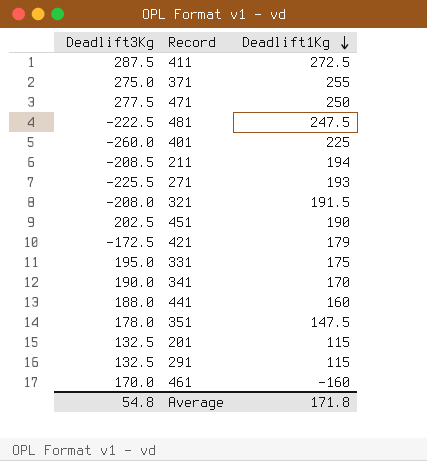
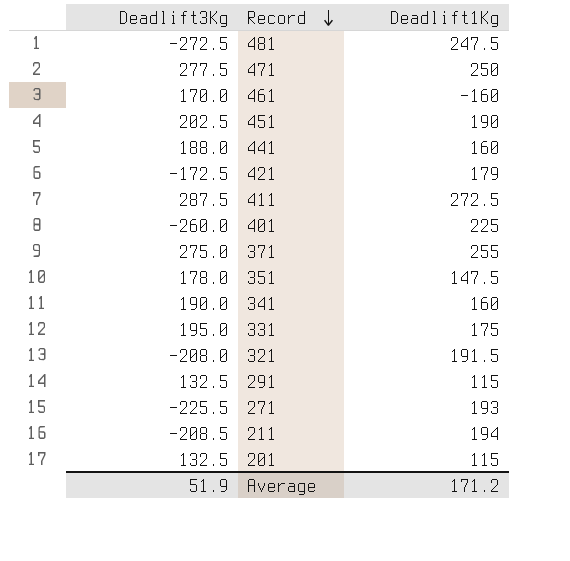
row order: Deadlift1Kg descending -> Record descending
481 | Deadlift3Kg: -222.5 -> -272.5
341 | Deadlift1Kg: 170 -> 160
Average | Deadlift3Kg: 54.8 -> 51.9
Average | Deadlift1Kg: 171.8 -> 171.2

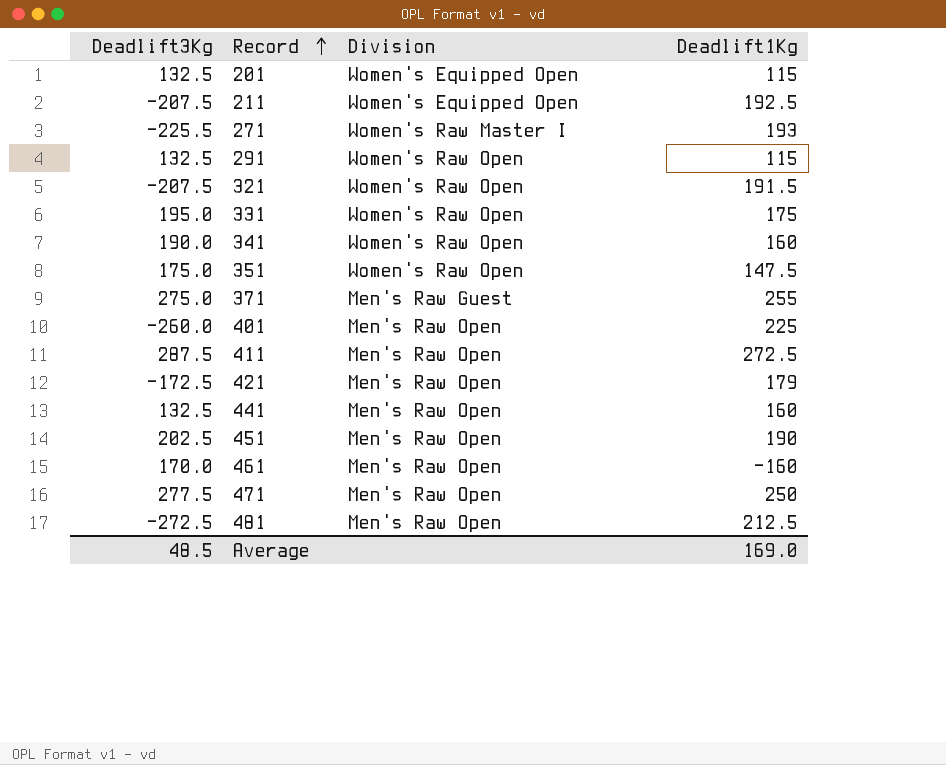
row order: Record descending -> Record ascending
column Division | position: none -> 3
211 | Deadlift3Kg: -208.5 -> -207.5
211 | Deadlift1Kg: 194 -> 192.5
321 | Deadlift3Kg: -208.0 -> -207.5
351 | Deadlift3Kg: 178.0 -> 175.0
441 | Deadlift3Kg: 188.0 -> 132.5
481 | Deadlift1Kg: 247.5 -> 212.5
Average | Deadlift3Kg: 51.9 -> 48.5
Average | Deadlift1Kg: 171.2 -> 169.0

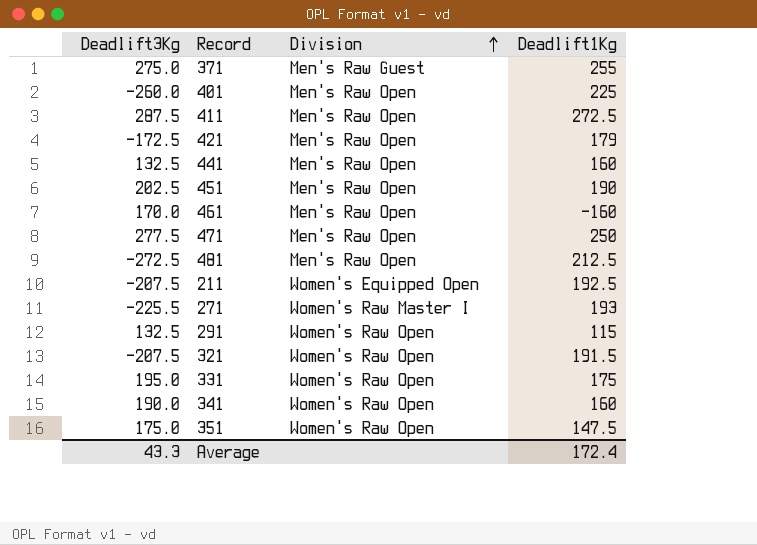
row order: Record ascending -> Division ascending
row 201: 132.5 | Women's Equipped Open | 115 -> none
Average | Deadlift3Kg: 48.5 -> 43.3
Average | Deadlift1Kg: 169.0 -> 172.4

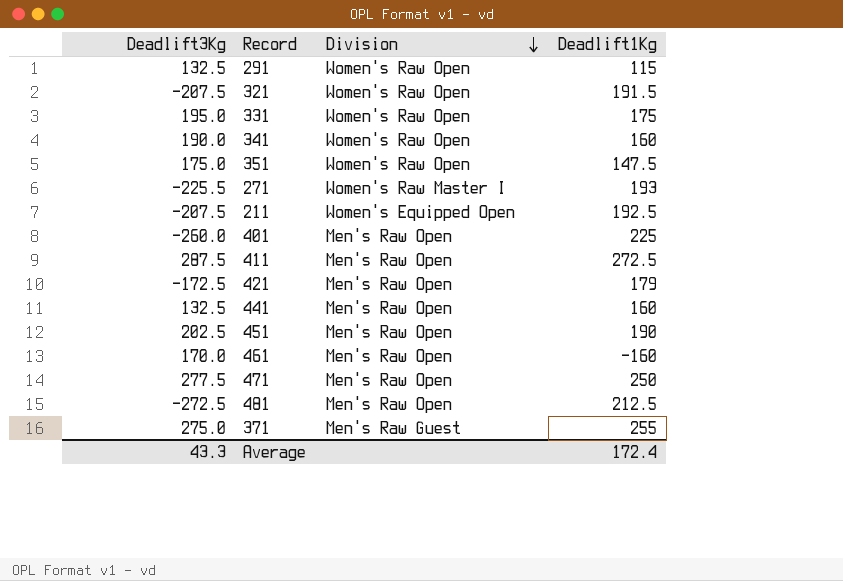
row order: Division ascending -> Division descending

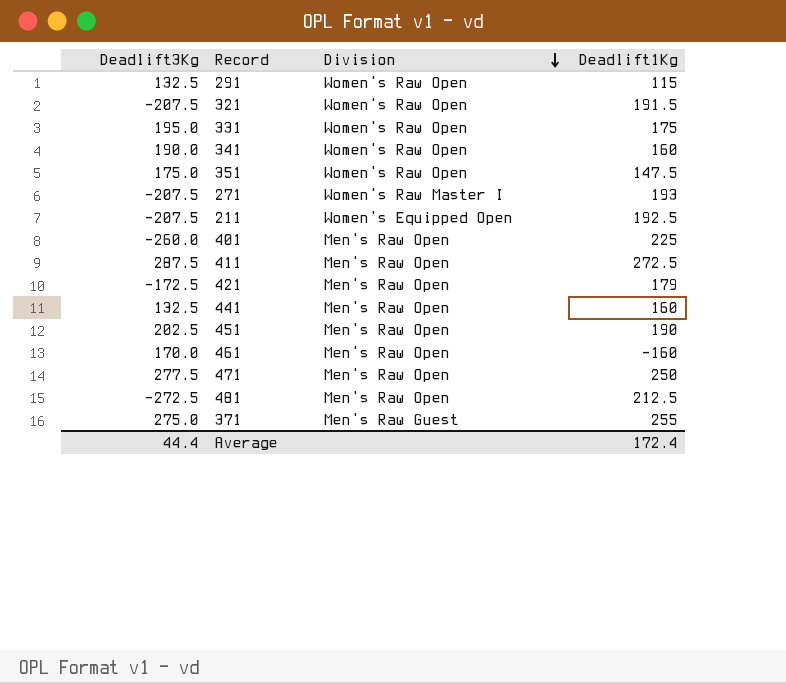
271 | Deadlift3Kg: -225.5 -> -207.5
Average | Deadlift3Kg: 43.3 -> 44.4

